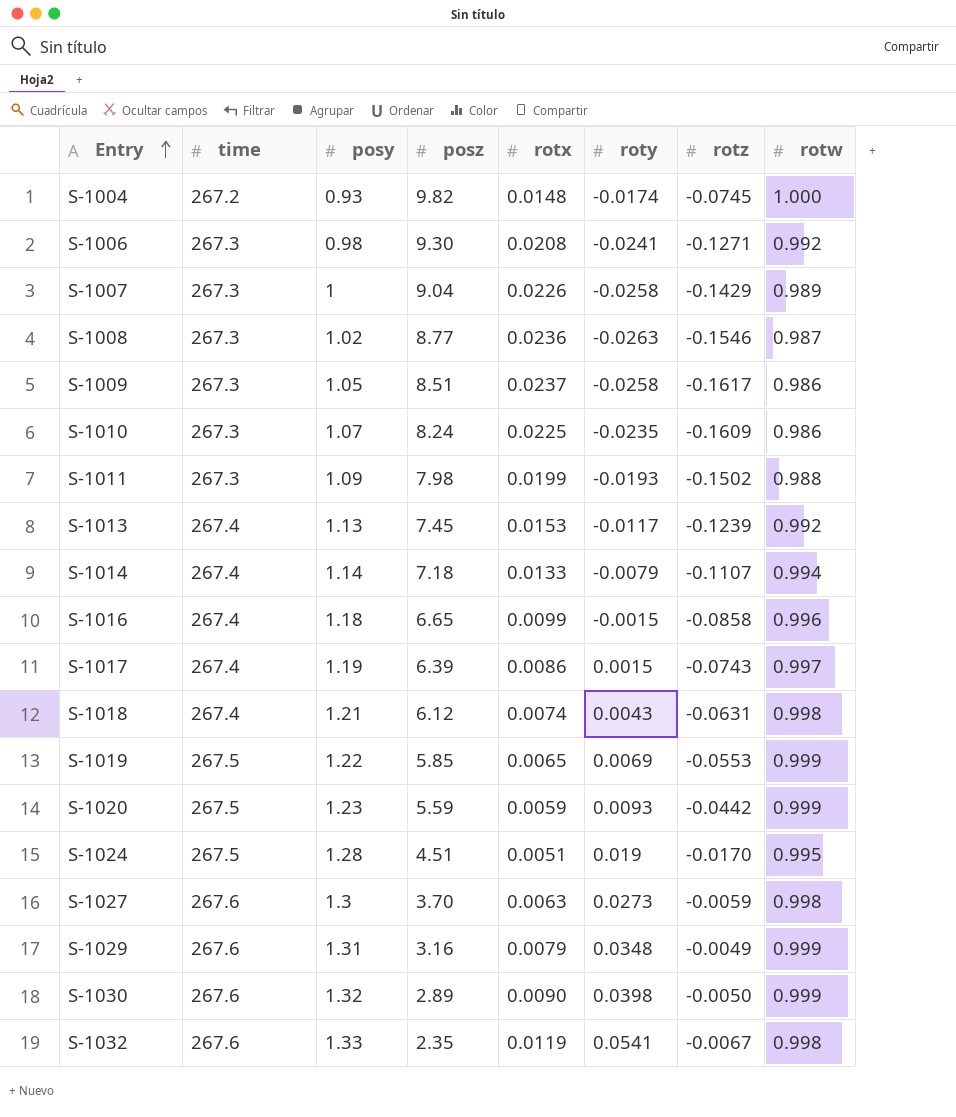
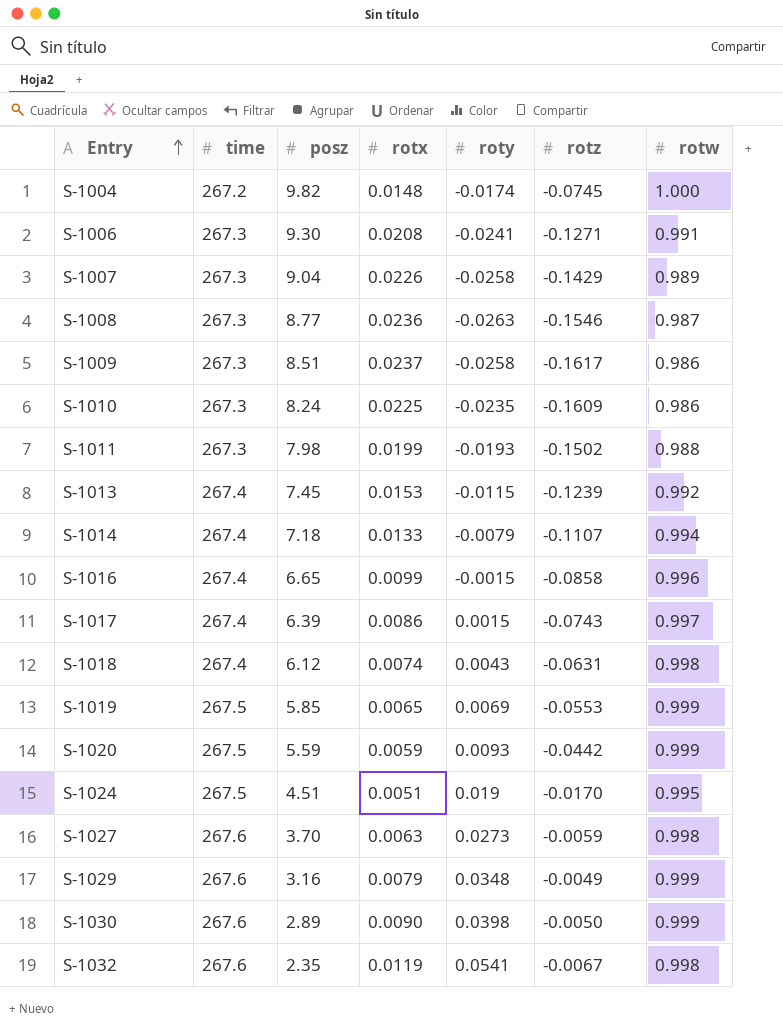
column posy | position: 3 -> none
S-1006 | rotw: 0.992 -> 0.991
S-1013 | roty: -0.0117 -> -0.0115

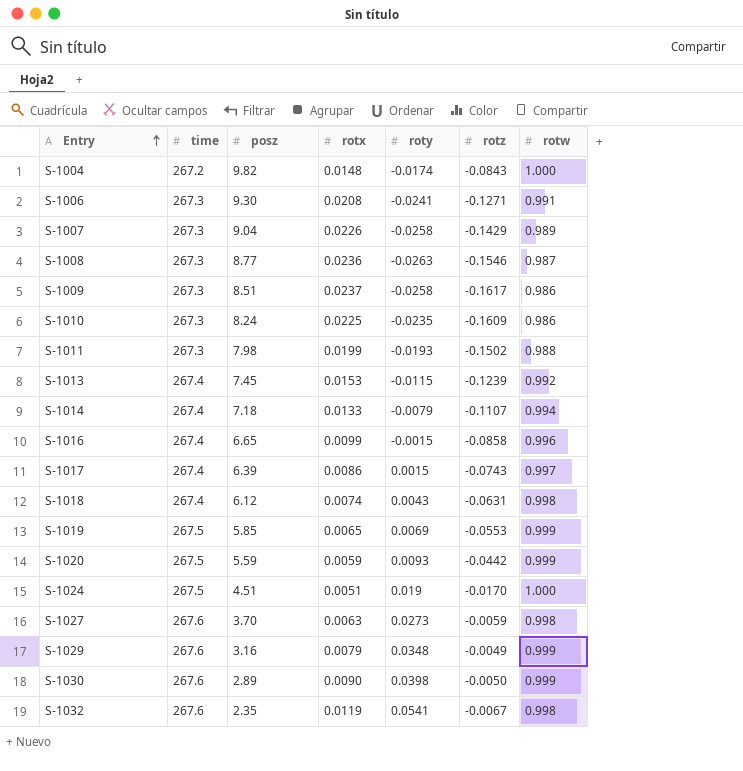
S-1004 | rotz: -0.0745 -> -0.0843
S-1024 | rotw: 0.995 -> 1.000

